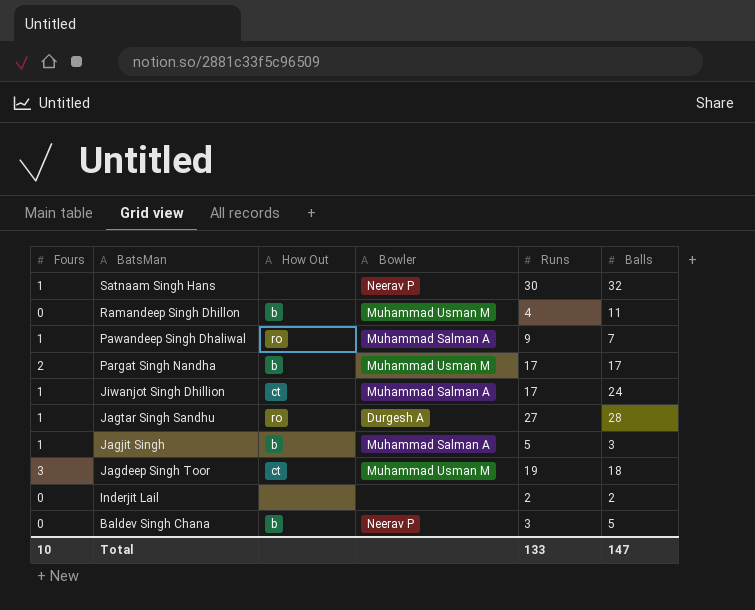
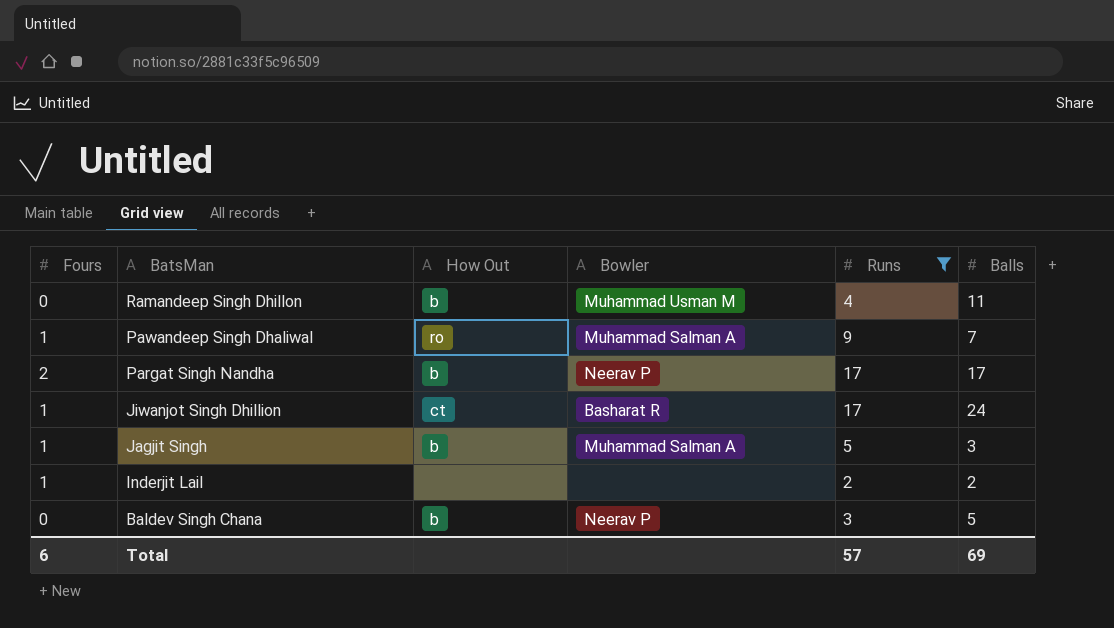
filter: none -> Runs <= 17
Pargat Singh Nandha | Bowler: Muhammad Usman M -> Neerav P
Jiwanjot Singh Dhillion | Bowler: Muhammad Salman A -> Basharat R
Inderjit Lail | Fours: 0 -> 1
Total | Fours: 10 -> 6
Total | Runs: 133 -> 57
Total | Balls: 147 -> 69

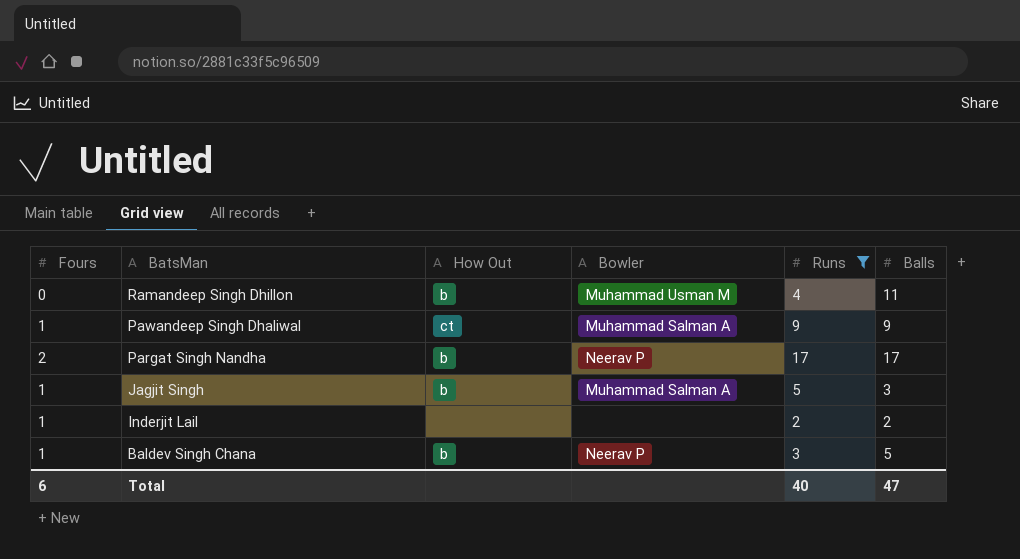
row Jiwanjot Singh Dhillion: 1 | ct | Basharat R | 17 | 24 -> none
Pawandeep Singh Dhaliwal | How Out: ro -> ct
Pawandeep Singh Dhaliwal | Balls: 7 -> 9
Baldev Singh Chana | Fours: 0 -> 1
Total | Runs: 57 -> 40
Total | Balls: 69 -> 47

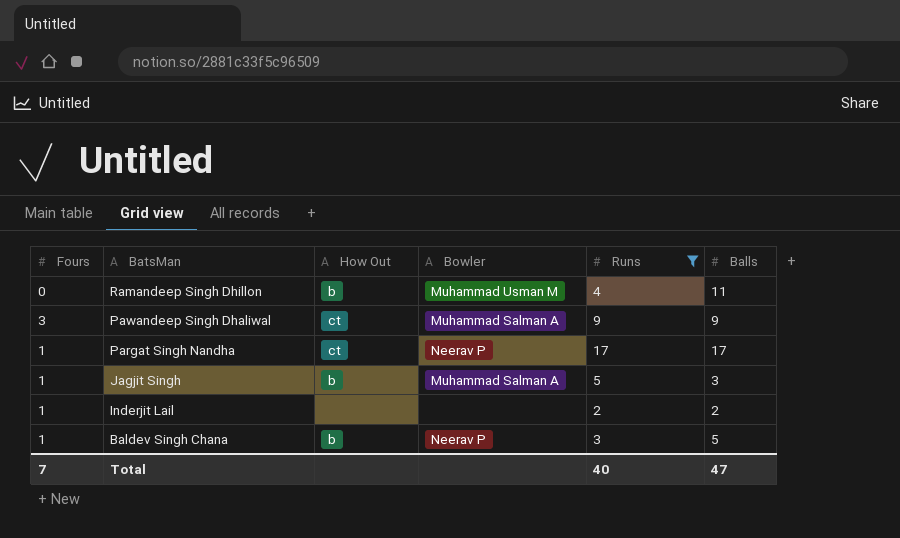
Pawandeep Singh Dhaliwal | Fours: 1 -> 3
Pargat Singh Nandha | Fours: 2 -> 1
Pargat Singh Nandha | How Out: b -> ct
Total | Fours: 6 -> 7

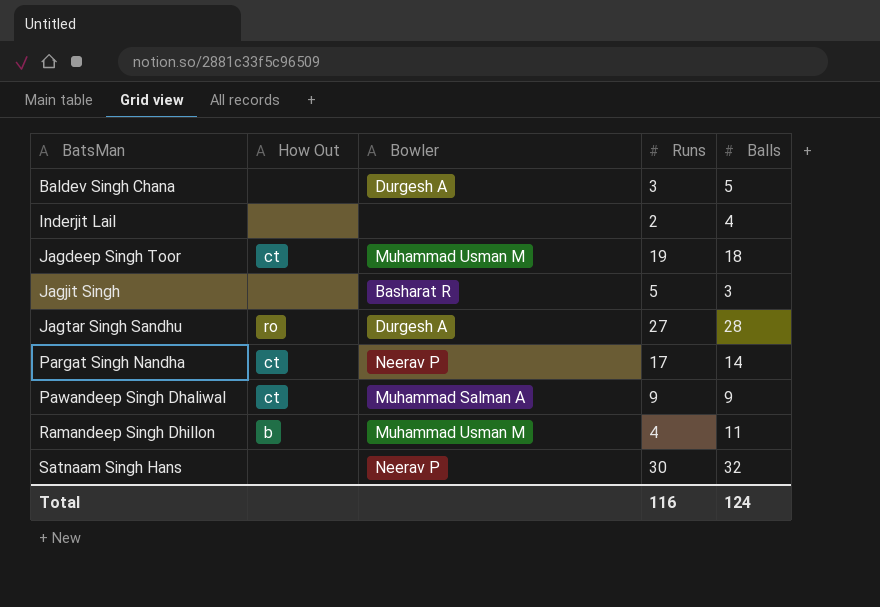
filter: Runs <= 17 -> none
row order: BatsMan descending -> BatsMan ascending
column Fours | position: 1 -> none
Baldev Singh Chana | How Out: b -> none
Baldev Singh Chana | Bowler: Neerav P -> Durgesh A
Inderjit Lail | Balls: 2 -> 4
Jagjit Singh | How Out: b -> none
Jagjit Singh | Bowler: Muhammad Salman A -> Basharat R
Pargat Singh Nandha | Balls: 17 -> 14
Total | Runs: 40 -> 116
Total | Balls: 47 -> 124

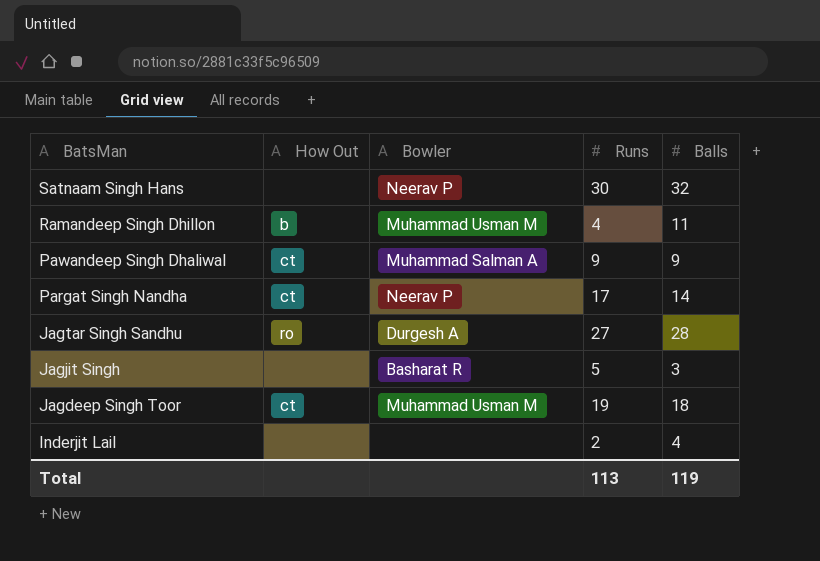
row order: BatsMan ascending -> BatsMan descending
row Baldev Singh Chana: none | Durgesh A | 3 | 5 -> none
Total | Runs: 116 -> 113
Total | Balls: 124 -> 119

